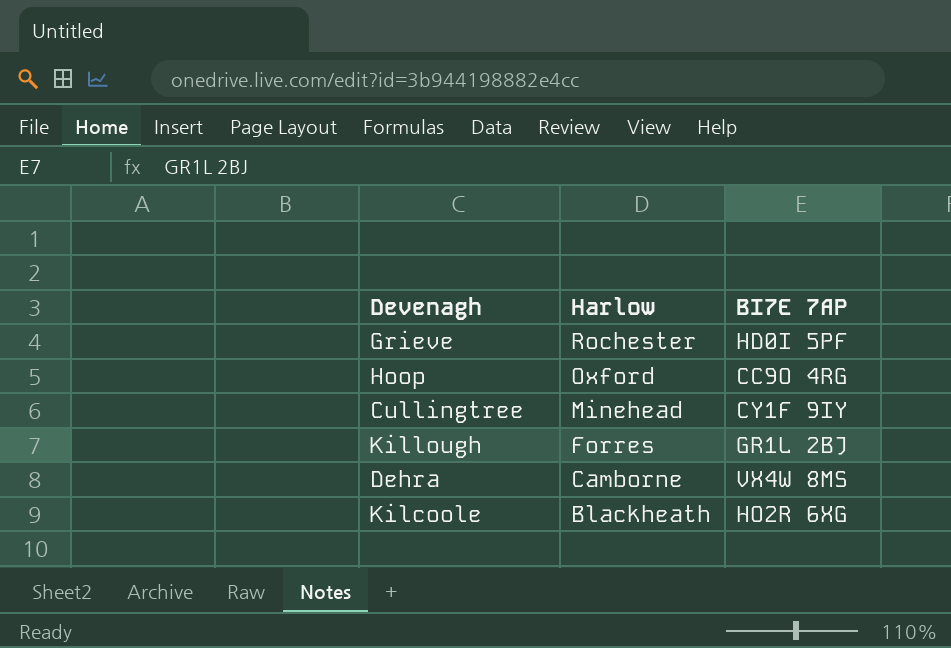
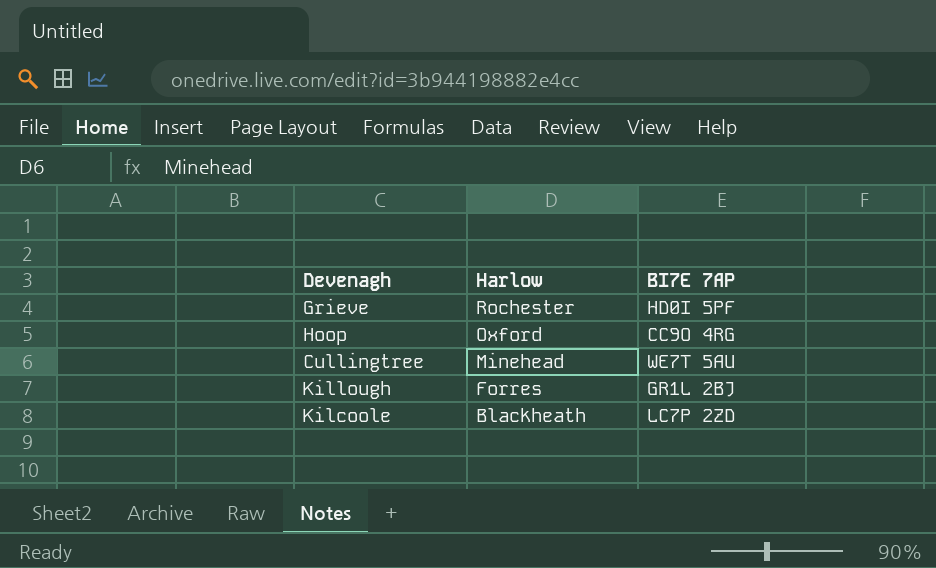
row Dehra: Camborne | VX4W 8MS -> none
Cullingtree | BI7E 7AP: CY1F 9IY -> WE7T 5AU
Kilcoole | BI7E 7AP: HO2R 6XG -> LC7P 2ZD

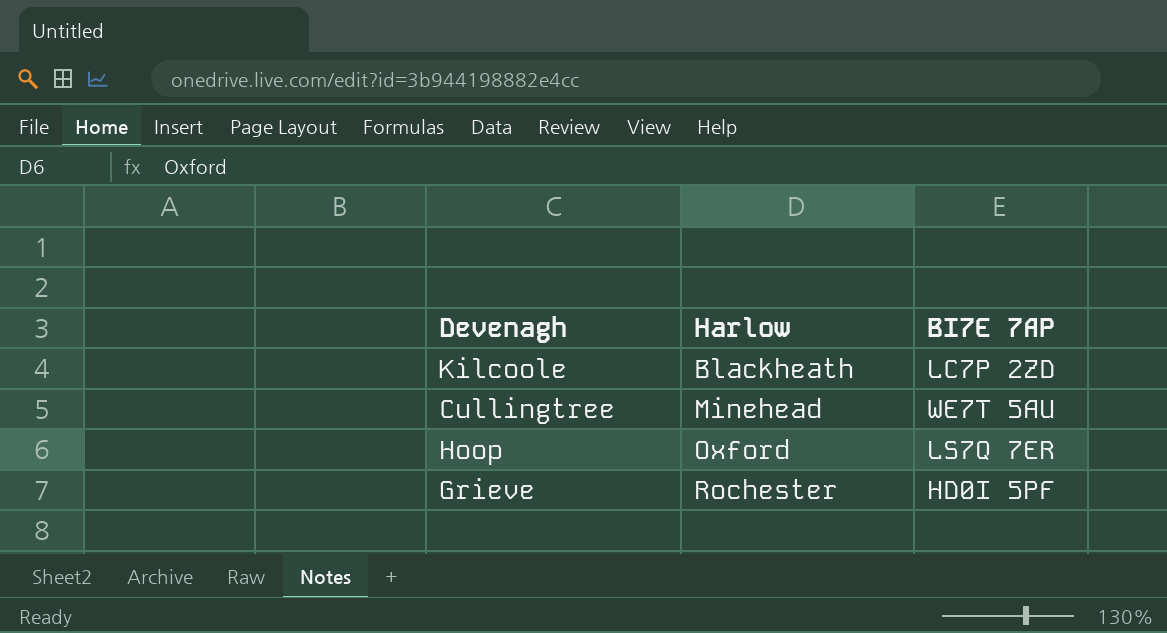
row order: Harlow descending -> Harlow ascending
row Killough: Forres | GR1L 2BJ -> none
Hoop | BI7E 7AP: CC9O 4RG -> LS7Q 7ER

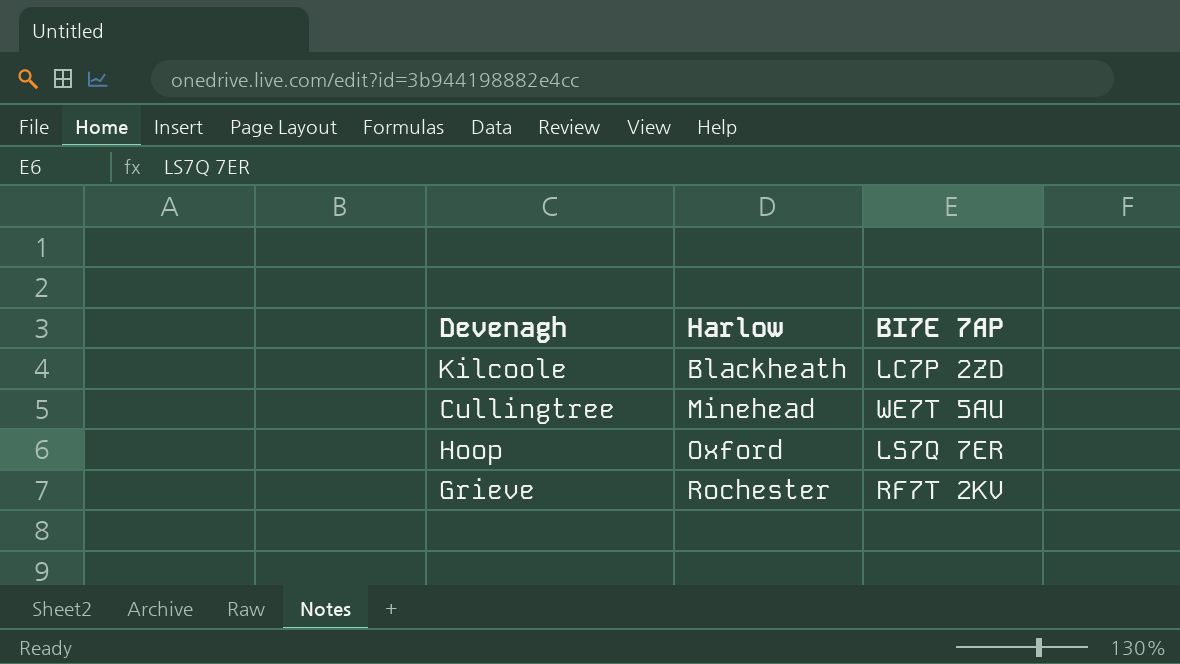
Grieve | BI7E 7AP: HD0I 5PF -> RF7T 2KV

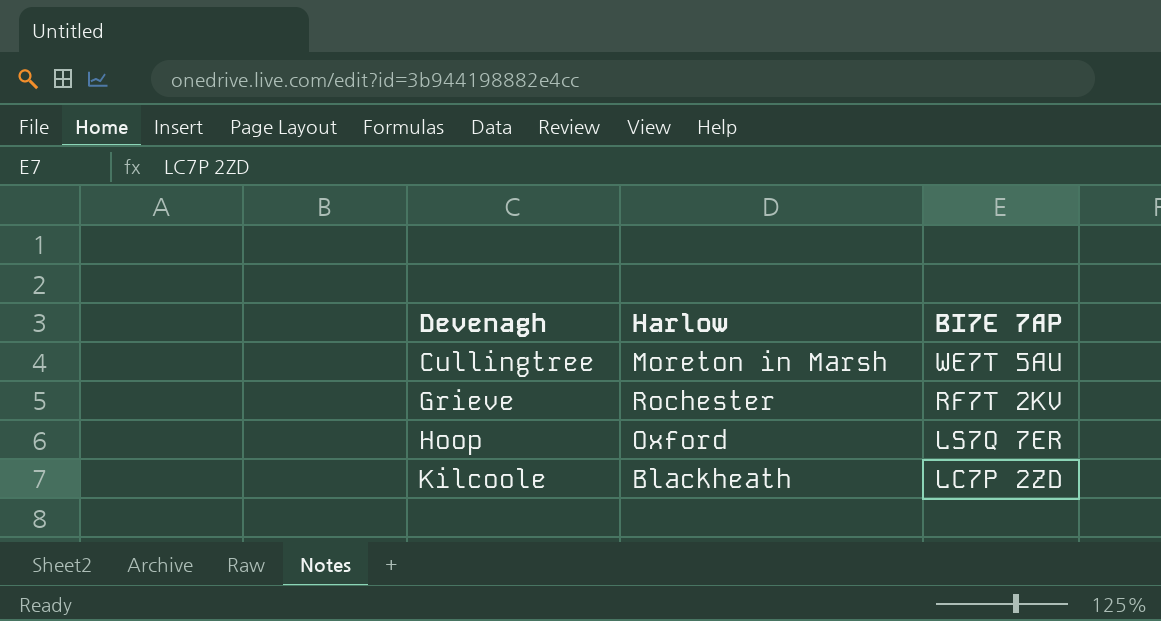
row order: Harlow ascending -> Devenagh ascending
Cullingtree | Harlow: Minehead -> Moreton in Marsh

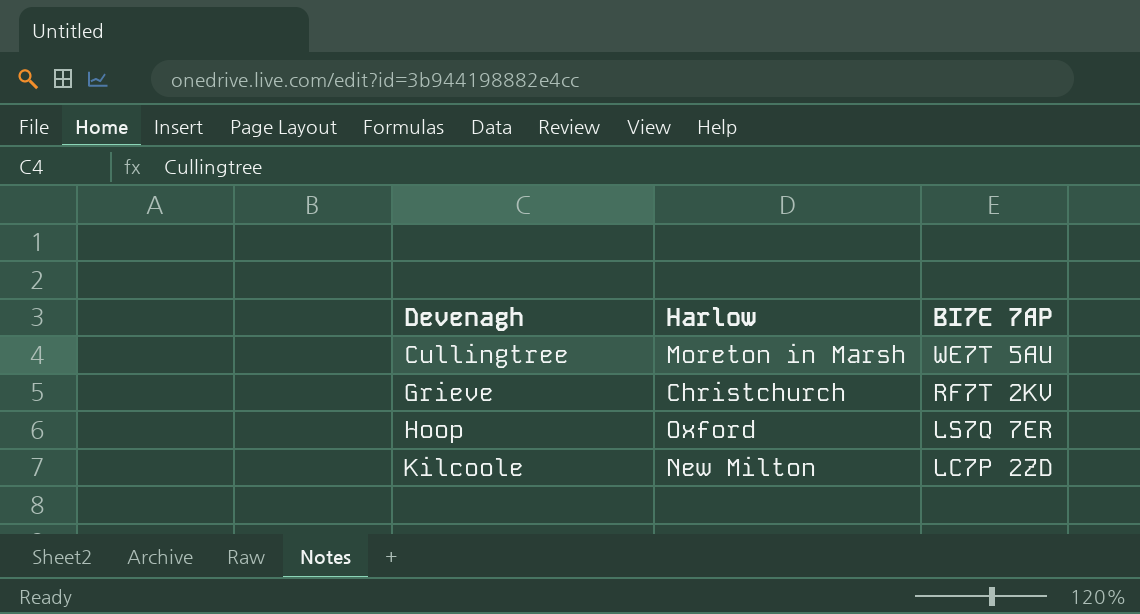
Grieve | Harlow: Rochester -> Christchurch
Kilcoole | Harlow: Blackheath -> New Milton

